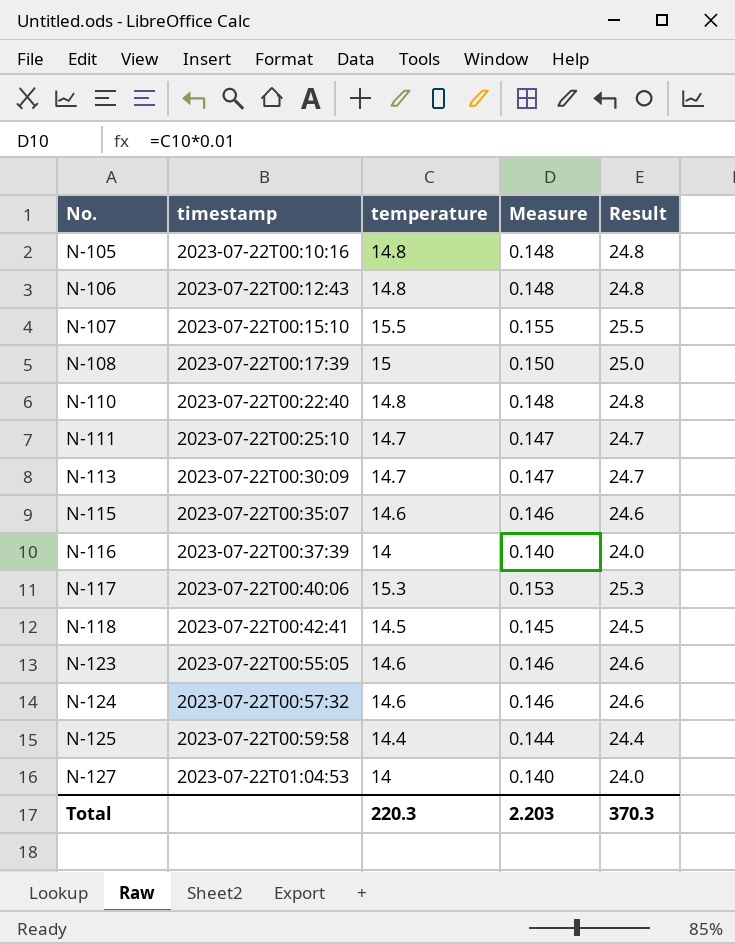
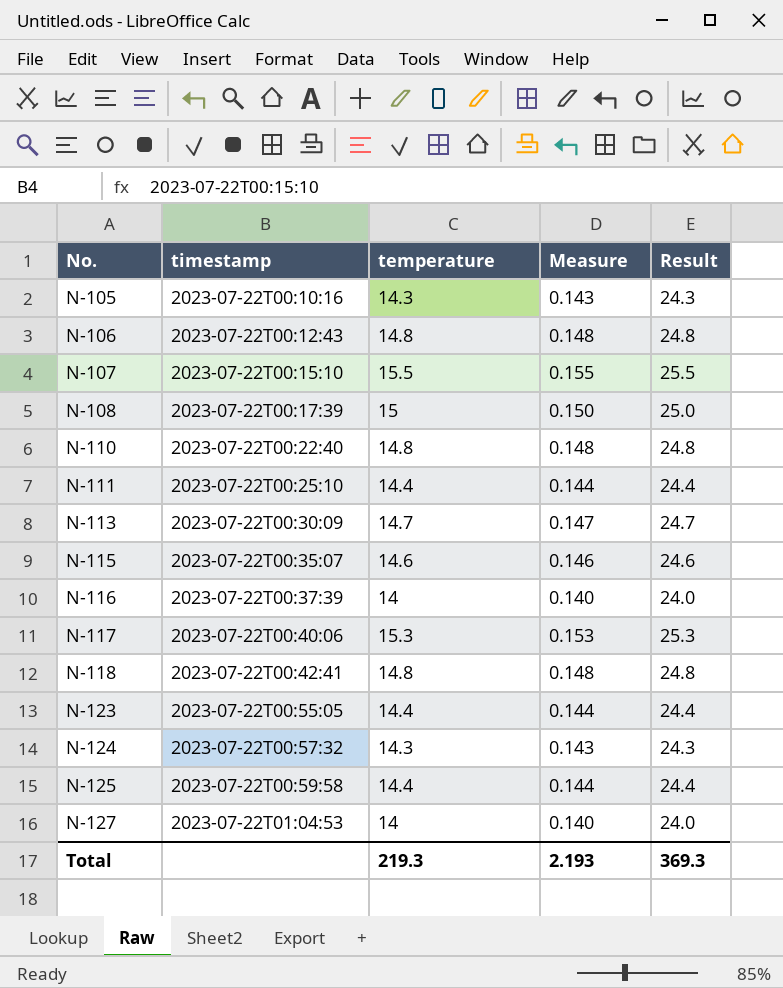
N-105 | temperature: 14.8 -> 14.3
N-105 | Measure: 0.148 -> 0.143
N-105 | Result: 24.8 -> 24.3
N-111 | temperature: 14.7 -> 14.4
N-111 | Measure: 0.147 -> 0.144
N-111 | Result: 24.7 -> 24.4
N-118 | temperature: 14.5 -> 14.8
N-118 | Measure: 0.145 -> 0.148
N-118 | Result: 24.5 -> 24.8
N-123 | temperature: 14.6 -> 14.4
N-123 | Measure: 0.146 -> 0.144
N-123 | Result: 24.6 -> 24.4
N-124 | temperature: 14.6 -> 14.3
N-124 | Measure: 0.146 -> 0.143
N-124 | Result: 24.6 -> 24.3
Total | temperature: 220.3 -> 219.3
Total | Measure: 2.203 -> 2.193
Total | Result: 370.3 -> 369.3

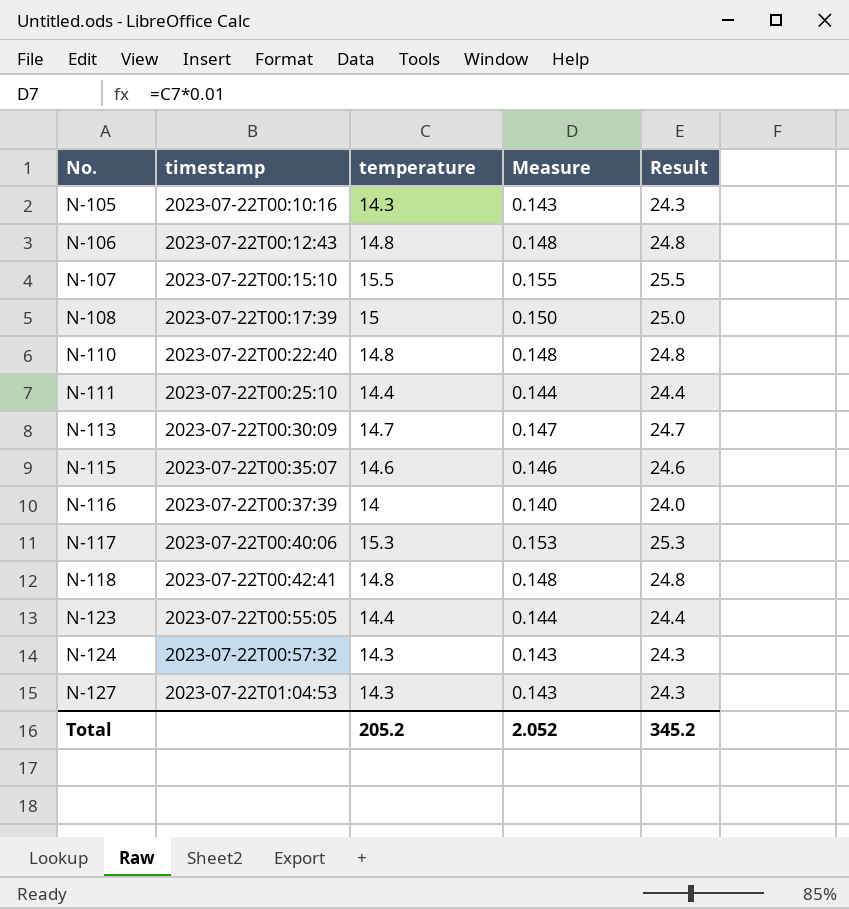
row N-125: 2023-07-22T00:59:58 | 14.4 | 0.144 | 24.4 -> none
N-127 | temperature: 14 -> 14.3
N-127 | Measure: 0.140 -> 0.143
N-127 | Result: 24.0 -> 24.3
Total | temperature: 219.3 -> 205.2
Total | Measure: 2.193 -> 2.052
Total | Result: 369.3 -> 345.2

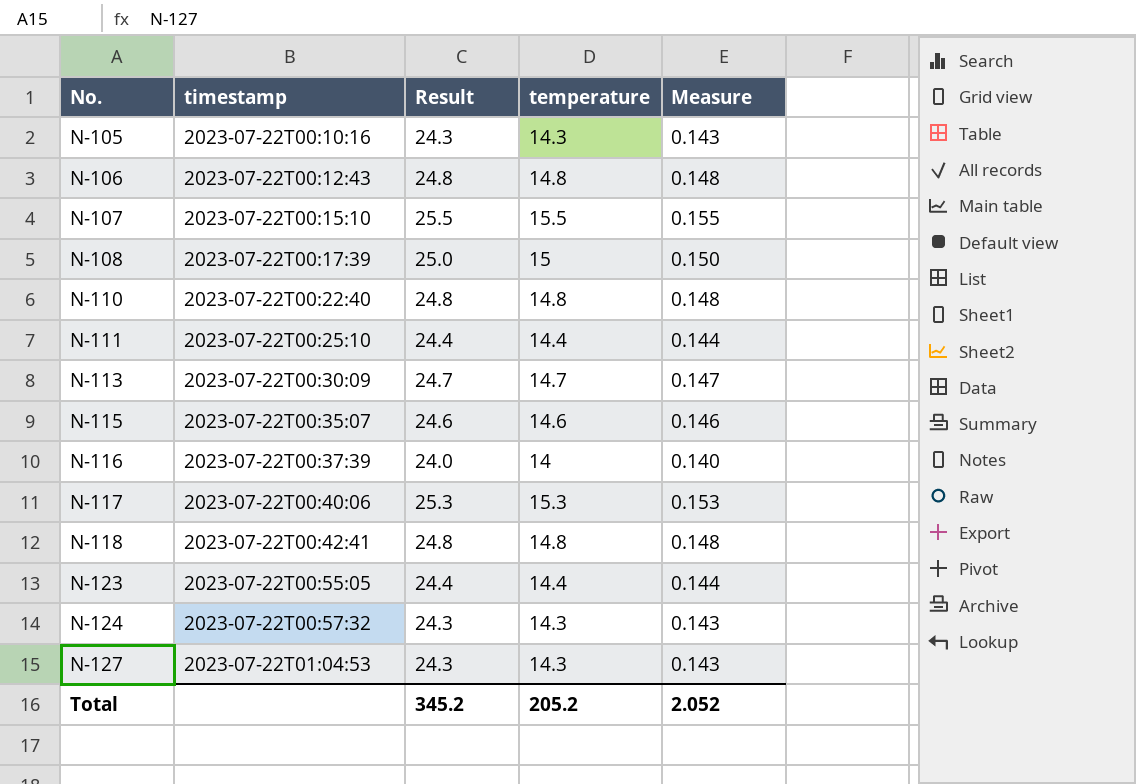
column Result | position: 5 -> 3

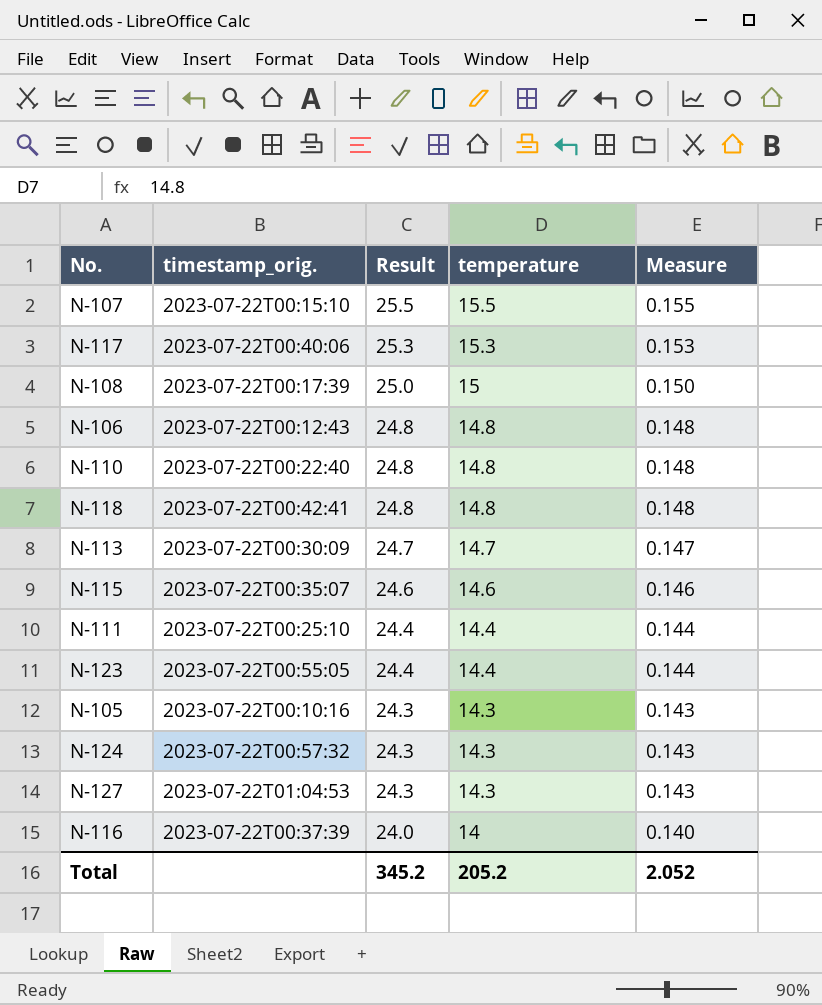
row order: No. ascending -> Result descending
column name: timestamp -> timestamp_orig.

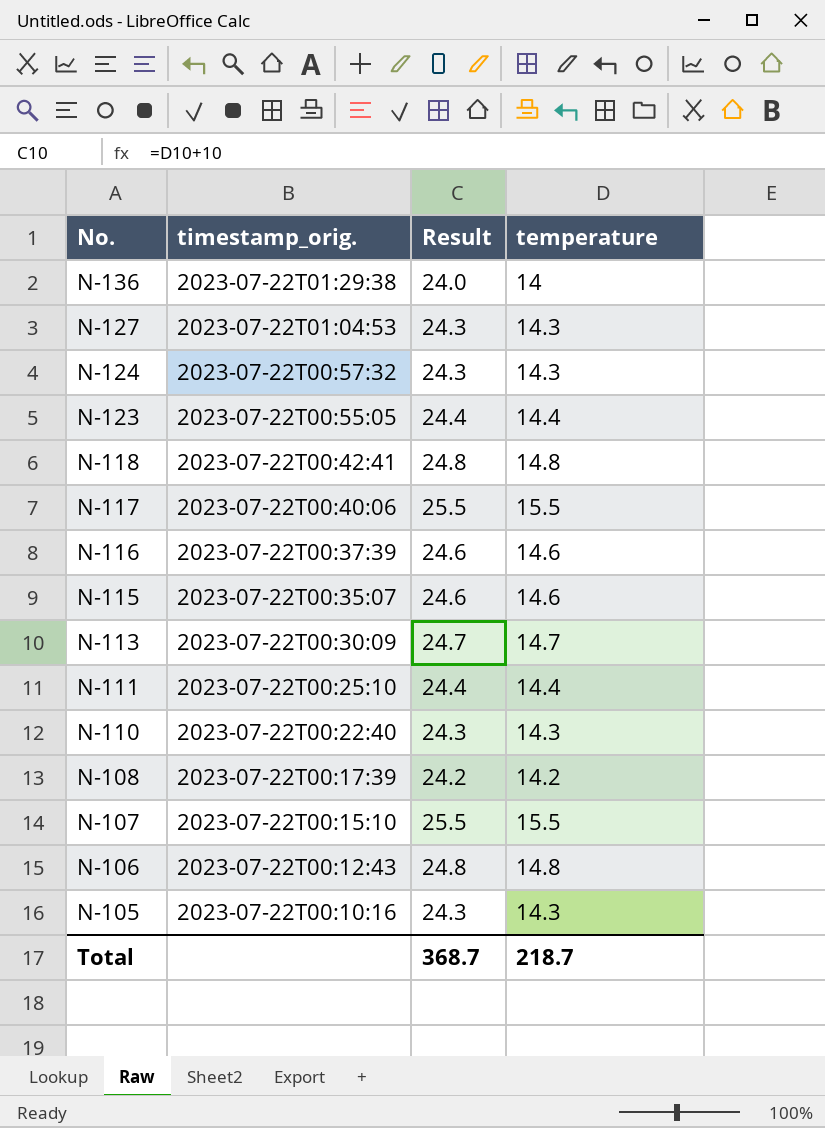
row order: Result descending -> No. descending
column Measure | formula: [temperature] * 0.01 -> none
row N-136: none -> 2023-07-22T01:29:38 | 24.0 | 14
N-117 | Result: 25.3 -> 25.5
N-117 | temperature: 15.3 -> 15.5
N-116 | Result: 24.0 -> 24.6
N-116 | temperature: 14 -> 14.6
N-110 | Result: 24.8 -> 24.3
N-110 | temperature: 14.8 -> 14.3
N-108 | Result: 25.0 -> 24.2
N-108 | temperature: 15 -> 14.2
Total | Result: 345.2 -> 368.7
Total | temperature: 205.2 -> 218.7

